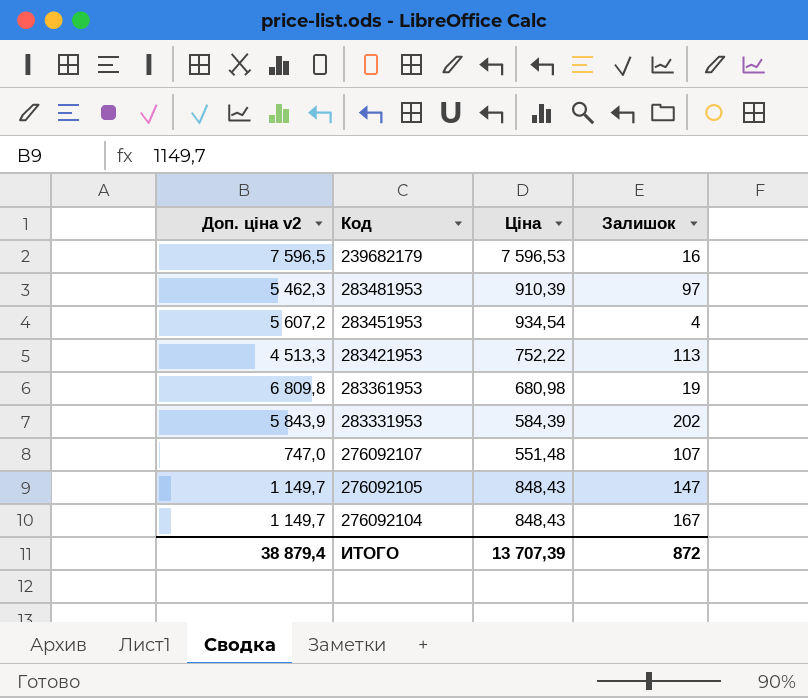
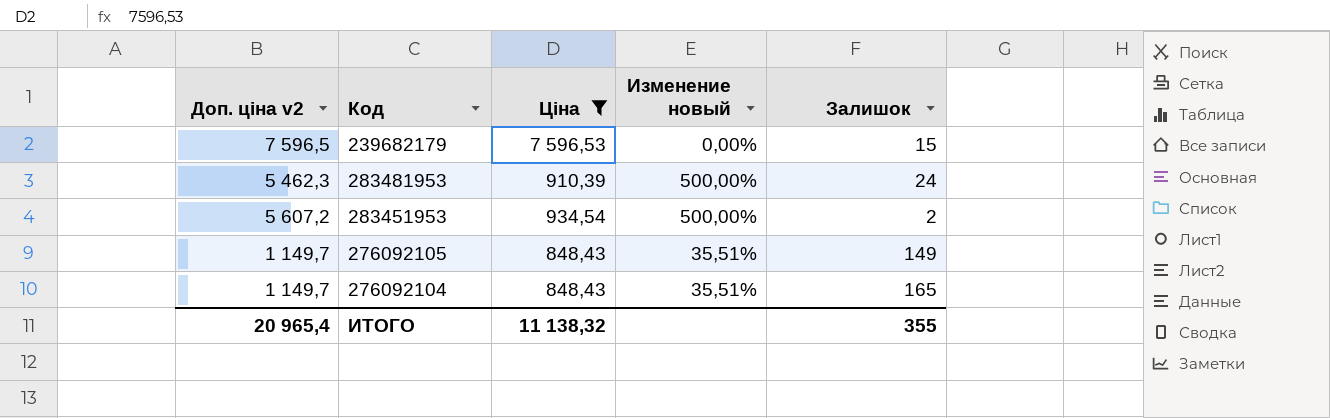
filter: none -> Ціна >= 848,43
column Изменение новый | formula: none -> ([Доп. ціна v2] - [Ціна]) / [Ціна]
239682179 | Залишок: 16 -> 15
283481953 | Залишок: 97 -> 24
283451953 | Залишок: 4 -> 2
276092105 | Залишок: 147 -> 149
276092104 | Залишок: 167 -> 165
ИТОГО | Доп. ціна v2: 38 879,4 -> 20 965,4
ИТОГО | Ціна: 13 707,39 -> 11 138,32
ИТОГО | Залишок: 872 -> 355

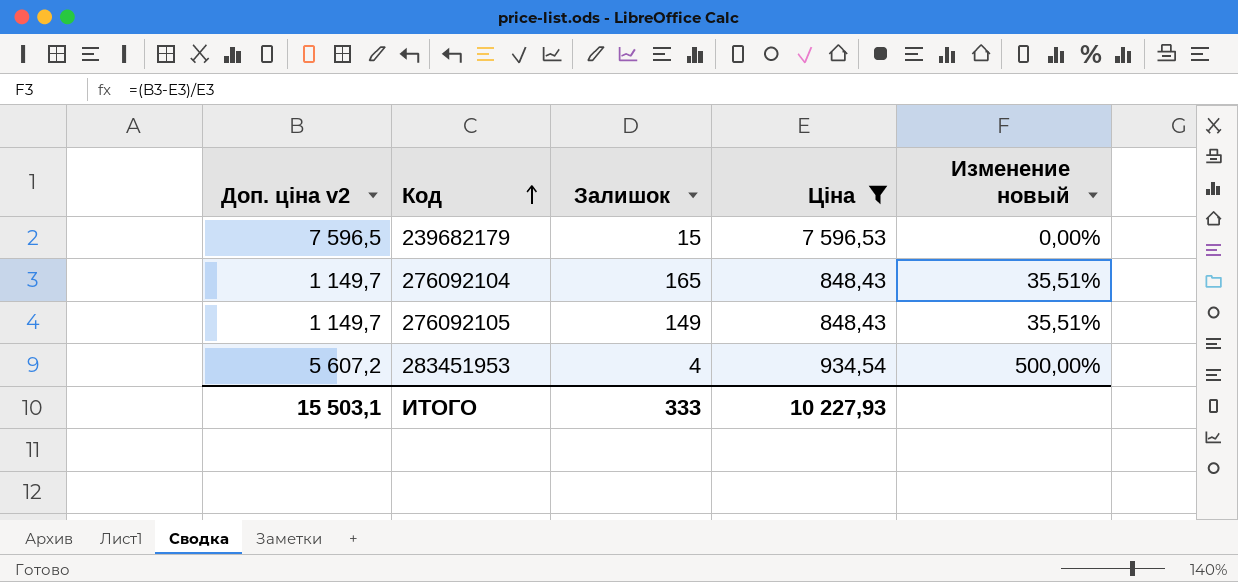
row order: none -> Код ascending
column Залишок | position: 5 -> 3
row 283481953: 5 462,3 | 910,39 | 500,00% | 24 -> none
283451953 | Залишок: 2 -> 4
ИТОГО | Доп. ціна v2: 20 965,4 -> 15 503,1
ИТОГО | Залишок: 355 -> 333
ИТОГО | Ціна: 11 138,32 -> 10 227,93

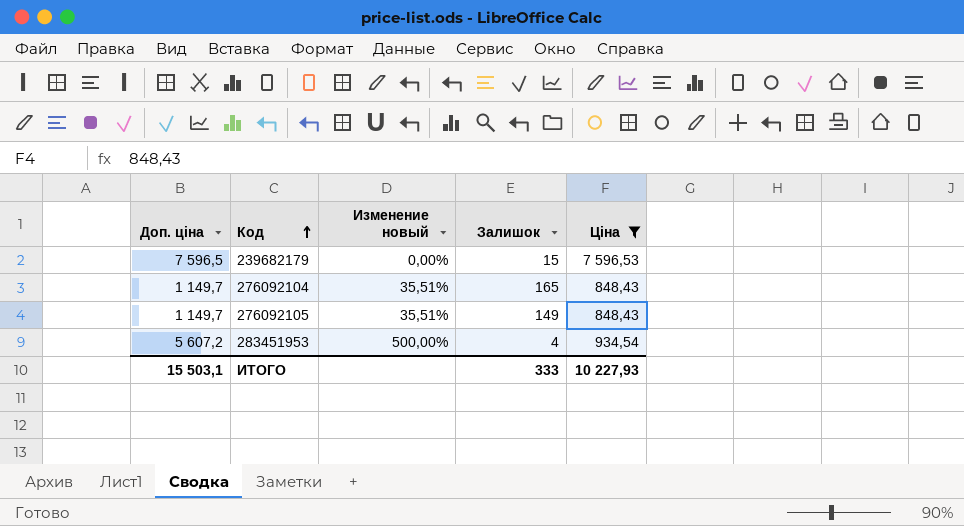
column name: Доп. ціна v2 -> Доп. ціна
column Изменение новый | position: 5 -> 3

